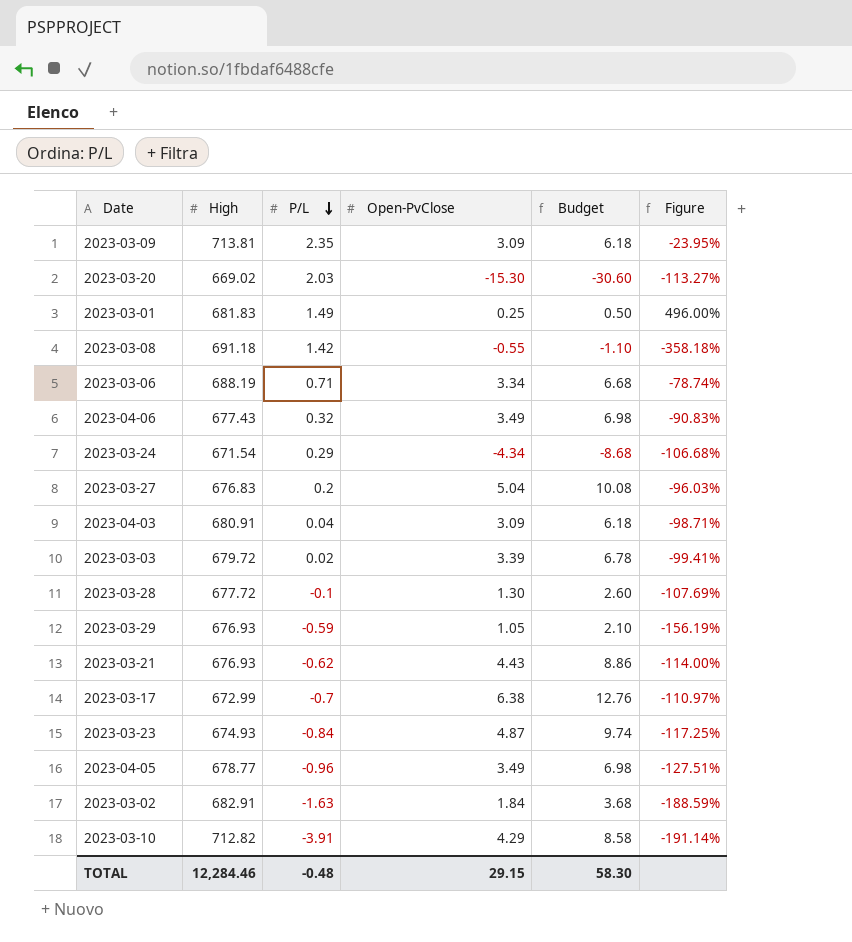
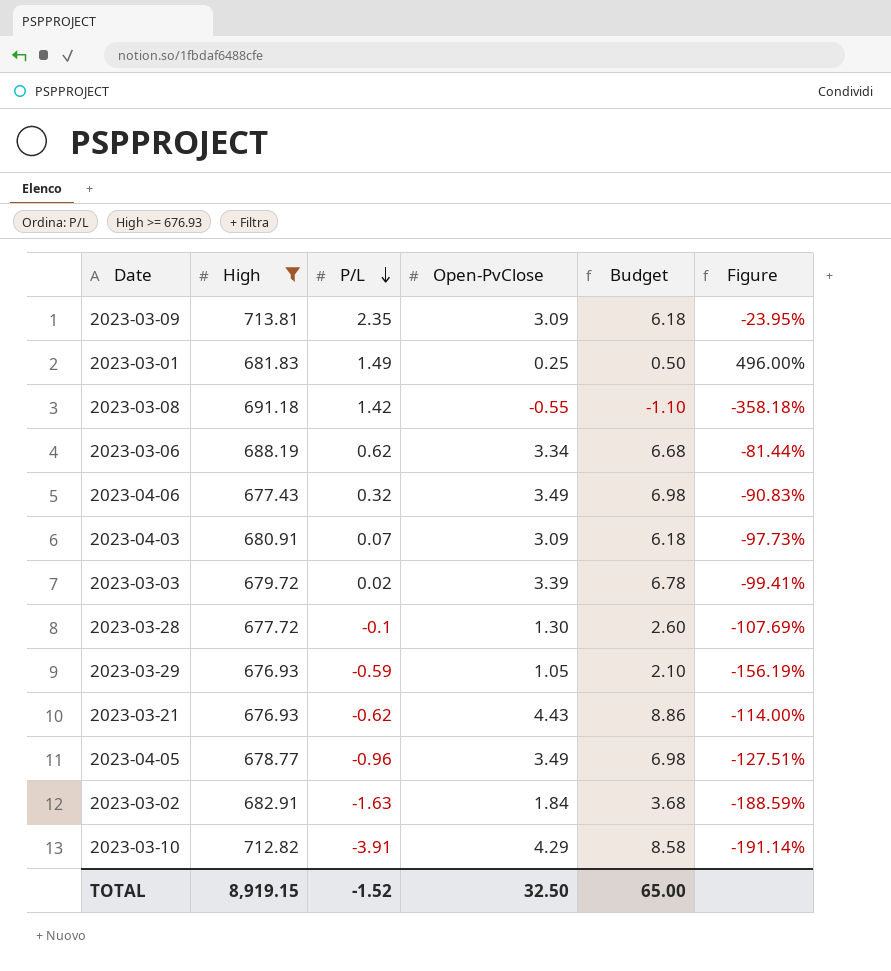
filter: none -> High >= 676.93
2023-03-06 | P/L: 0.71 -> 0.62
2023-03-06 | Figure: -78.74% -> -81.44%
2023-04-03 | P/L: 0.04 -> 0.07
2023-04-03 | Figure: -98.71% -> -97.73%
TOTAL | High: 12,284.46 -> 8,919.15
TOTAL | P/L: -0.48 -> -1.52
TOTAL | Open-PvClose: 29.15 -> 32.50
TOTAL | Budget: 58.30 -> 65.00

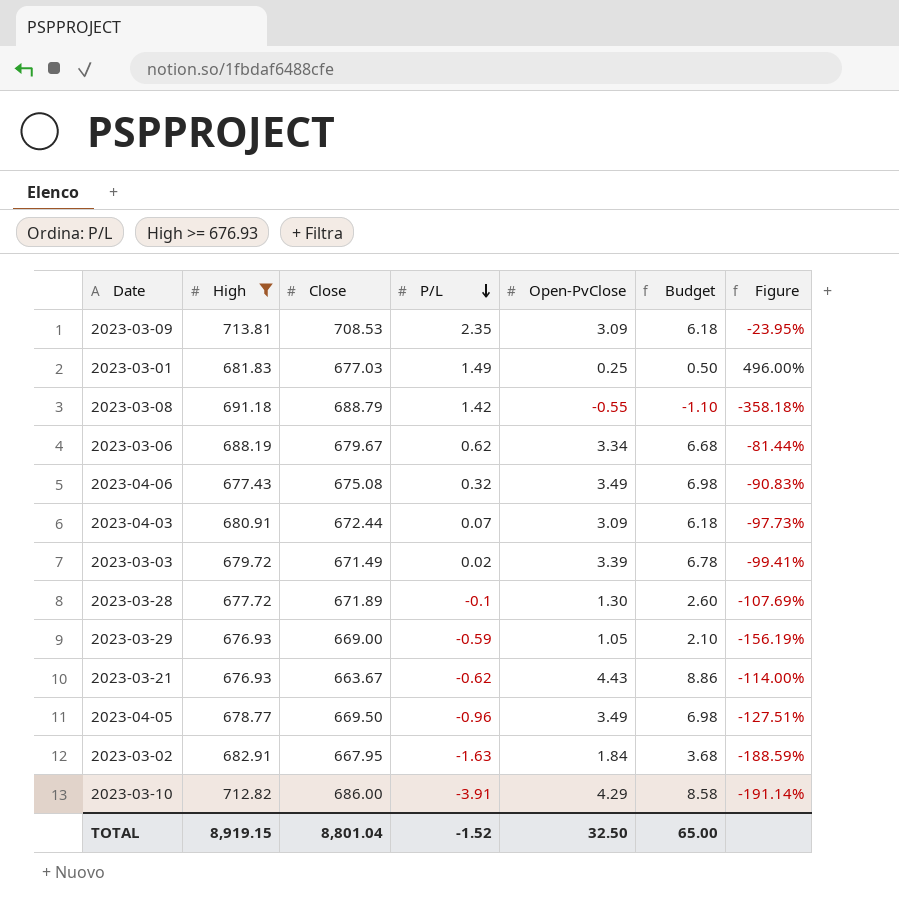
column Close | position: none -> 3

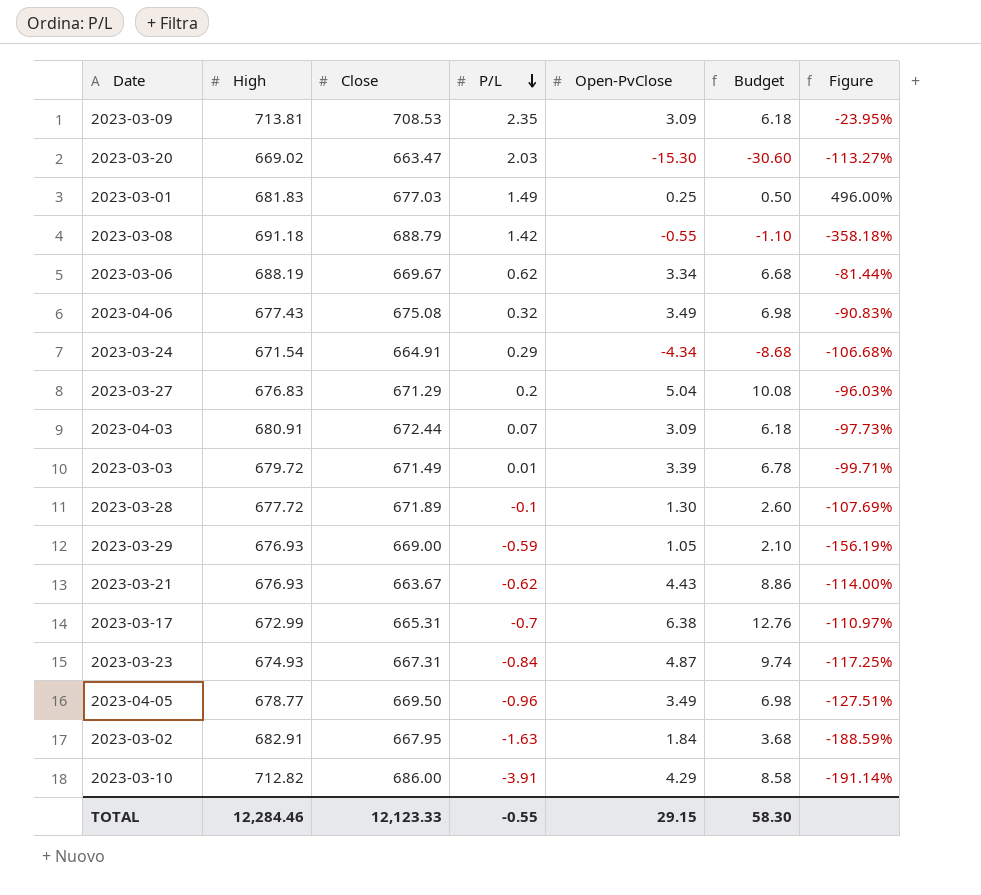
filter: High >= 676.93 -> none
2023-03-06 | Close: 679.67 -> 669.67
2023-03-03 | P/L: 0.02 -> 0.01
2023-03-03 | Figure: -99.41% -> -99.71%
TOTAL | High: 8,919.15 -> 12,284.46
TOTAL | Close: 8,801.04 -> 12,123.33
TOTAL | P/L: -1.52 -> -0.55
TOTAL | Open-PvClose: 32.50 -> 29.15
TOTAL | Budget: 65.00 -> 58.30

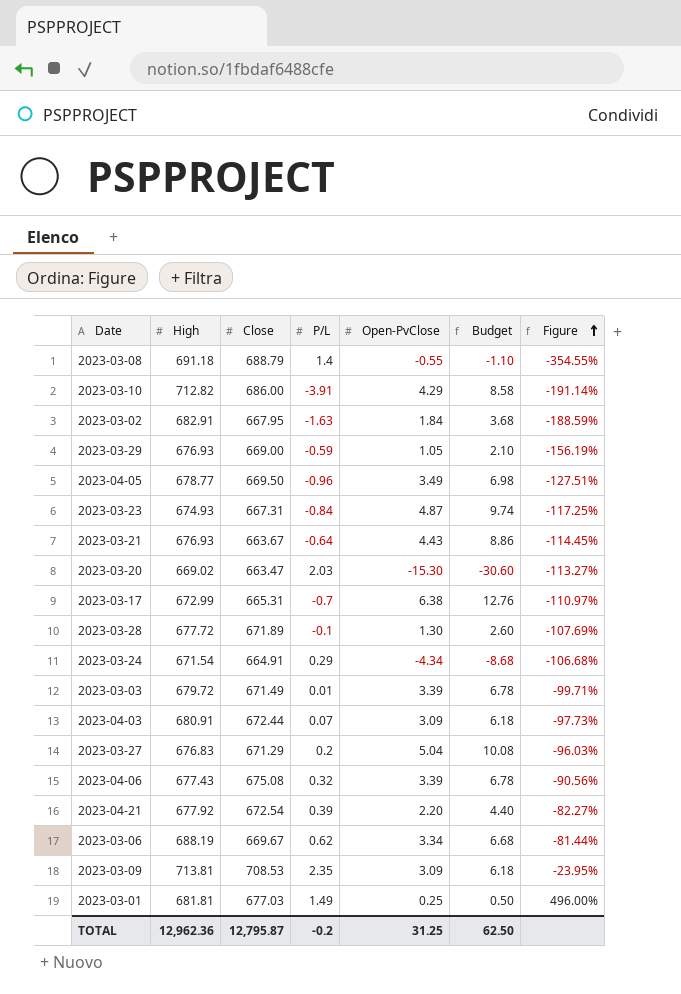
row order: P/L descending -> Figure ascending
2023-03-08 | P/L: 1.42 -> 1.4
2023-03-08 | Figure: -358.18% -> -354.55%
2023-03-21 | P/L: -0.62 -> -0.64
2023-03-21 | Figure: -114.00% -> -114.45%
2023-04-06 | Open-PvClose: 3.49 -> 3.39
2023-04-06 | Budget: 6.98 -> 6.78
2023-04-06 | Figure: -90.83% -> -90.56%
row 2023-04-21: none -> 677.92 | 672.54 | 0.39 | 2.20 | 4.40 | -82.27%
2023-03-01 | High: 681.83 -> 681.81
TOTAL | High: 12,284.46 -> 12,962.36
TOTAL | Close: 12,123.33 -> 12,795.87
TOTAL | P/L: -0.55 -> -0.2
TOTAL | Open-PvClose: 29.15 -> 31.25
TOTAL | Budget: 58.30 -> 62.50

